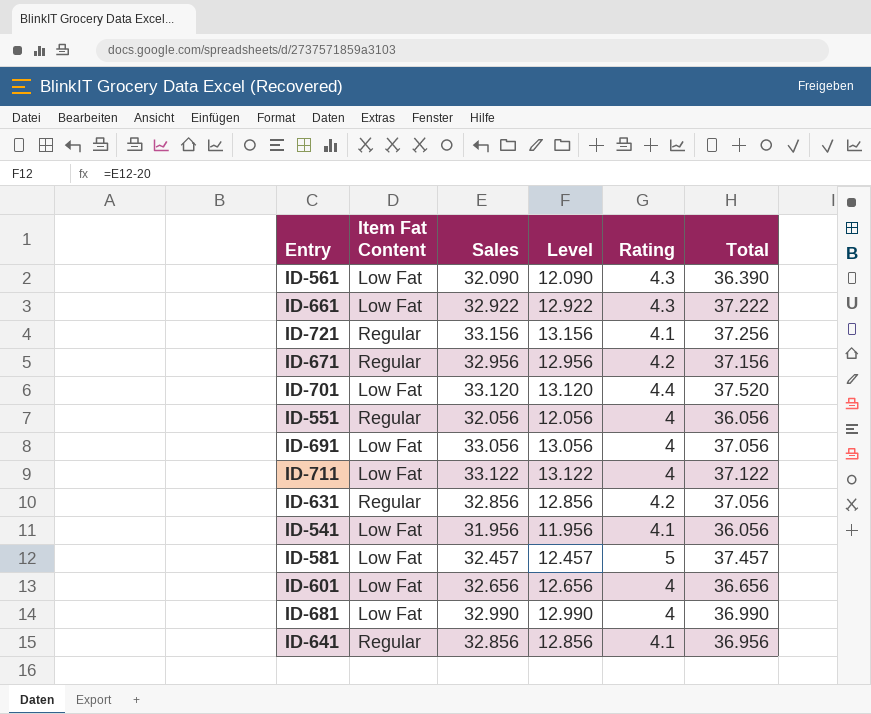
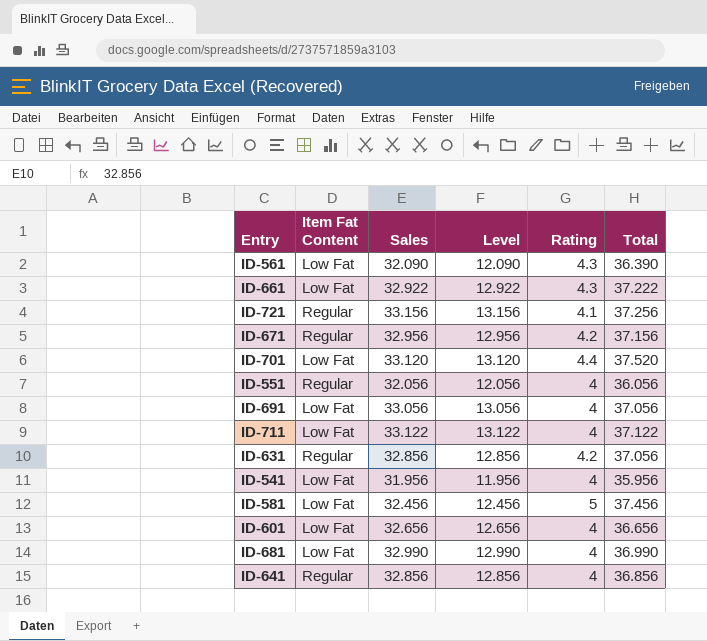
ID-541 | Rating: 4.1 -> 4
ID-541 | Total: 36.056 -> 35.956
ID-581 | Sales: 32.457 -> 32.456
ID-581 | Level: 12.457 -> 12.456
ID-581 | Total: 37.457 -> 37.456
ID-641 | Rating: 4.1 -> 4
ID-641 | Total: 36.956 -> 36.856

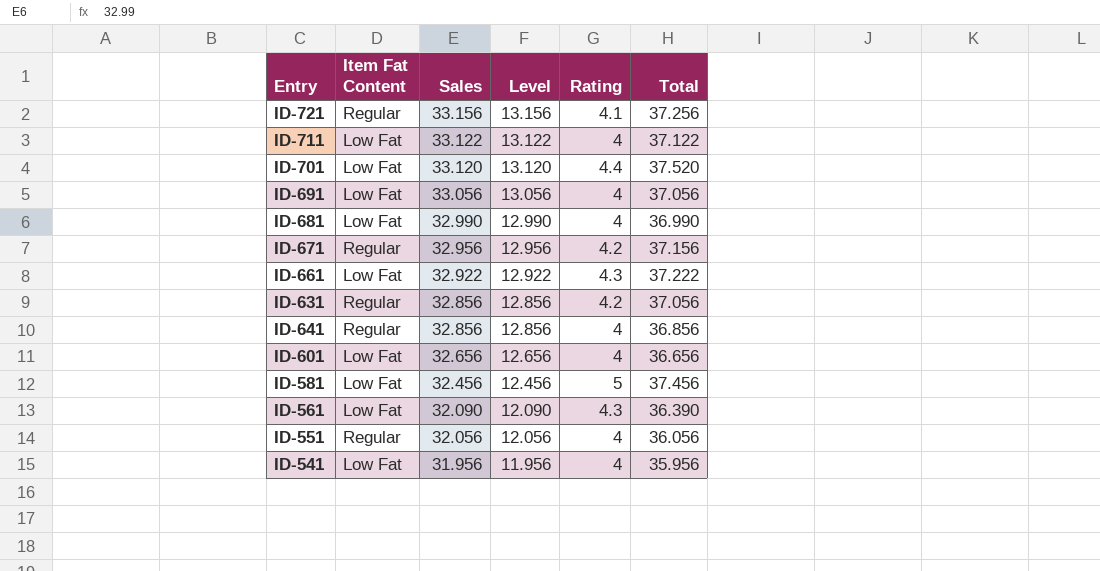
row order: none -> Sales descending

